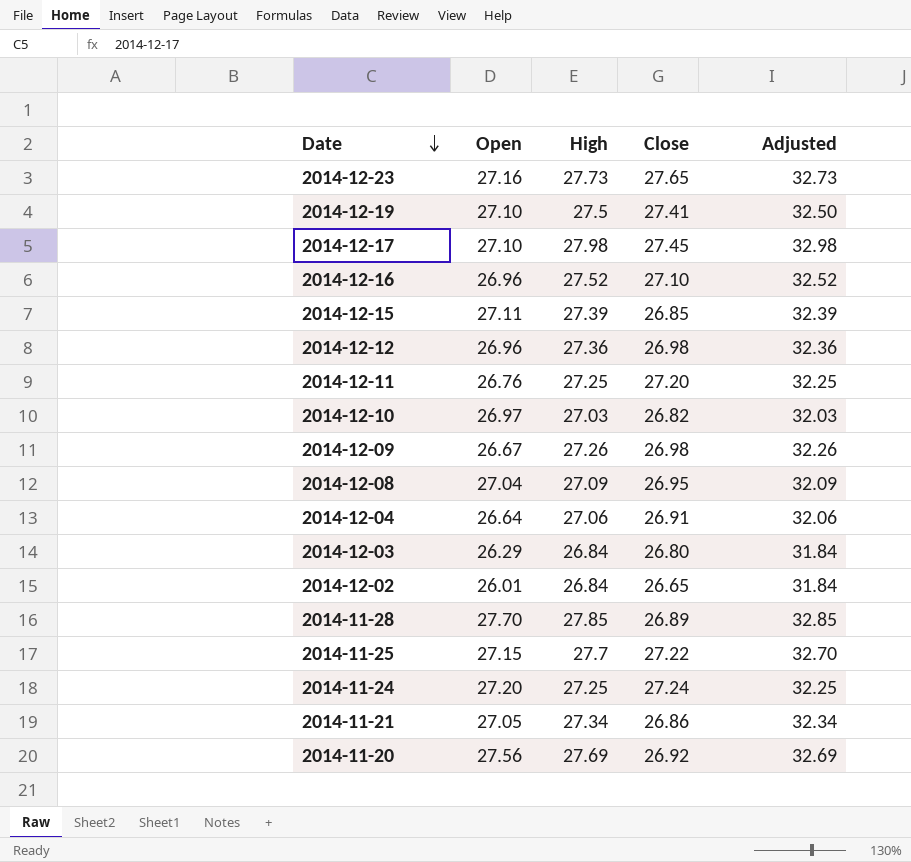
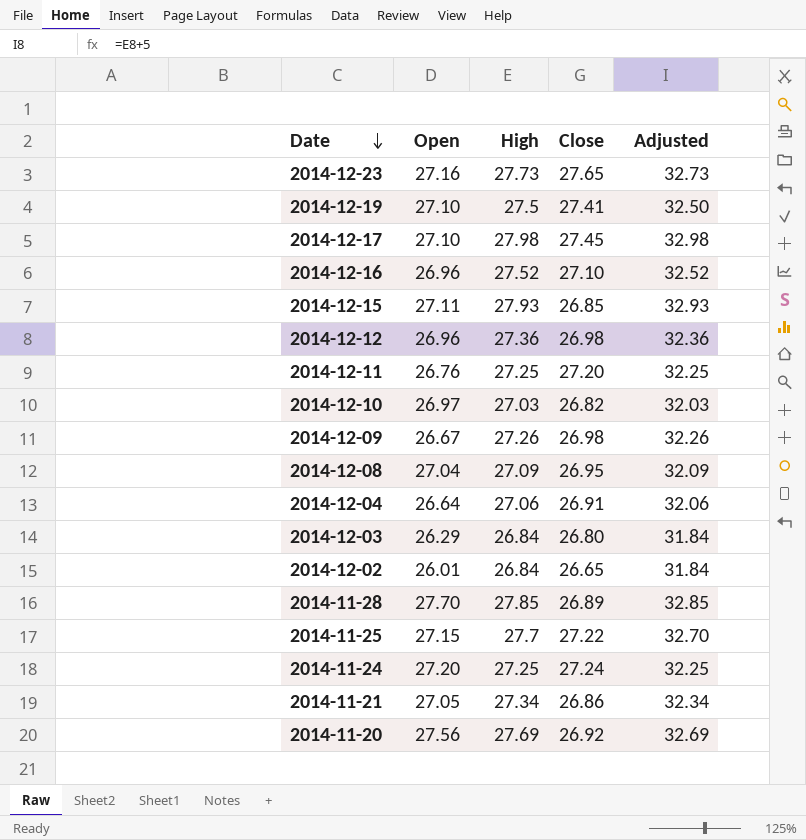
2014-12-15 | High: 27.39 -> 27.93
2014-12-15 | Adjusted: 32.39 -> 32.93

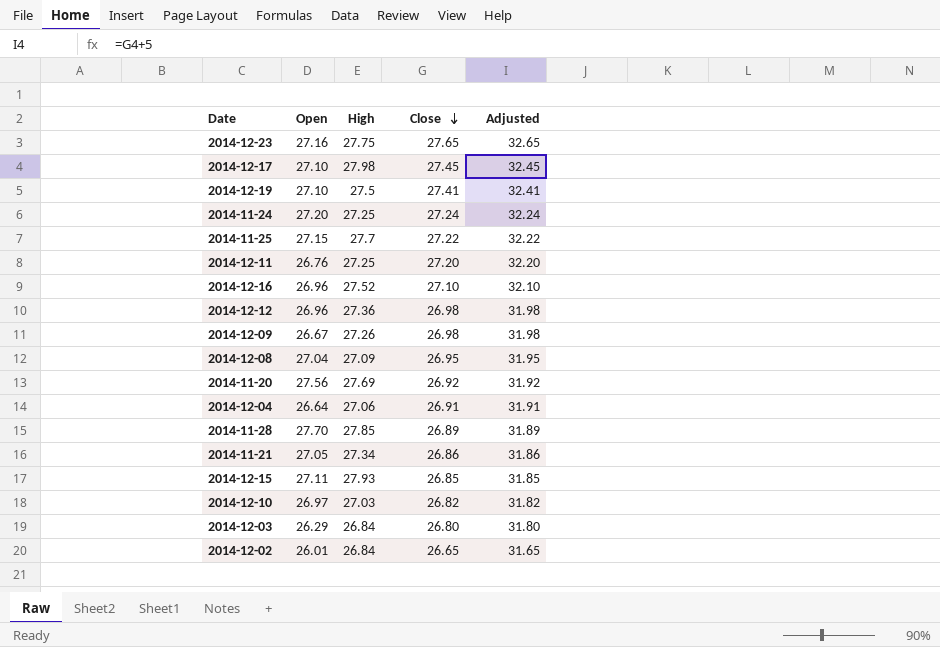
row order: Date descending -> Close descending
column Adjusted | formula: [High] + 5 -> [Close] + 5
2014-12-23 | High: 27.73 -> 27.75

